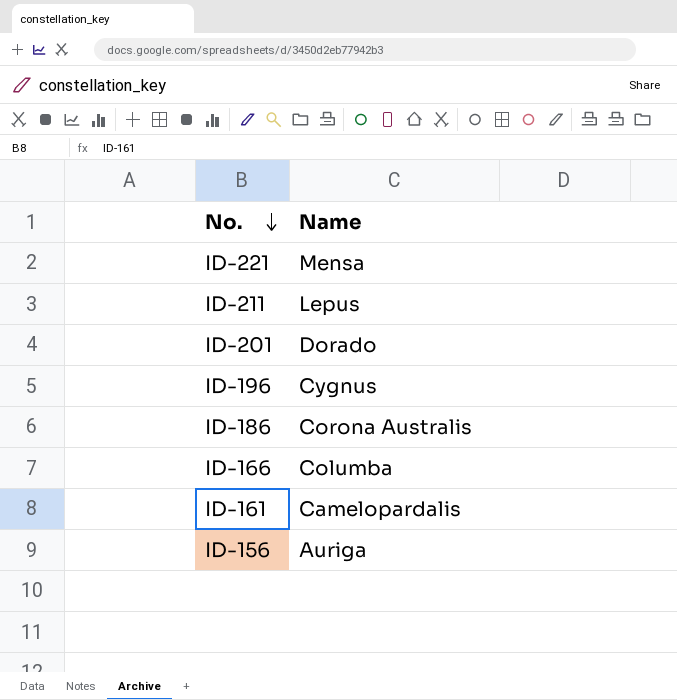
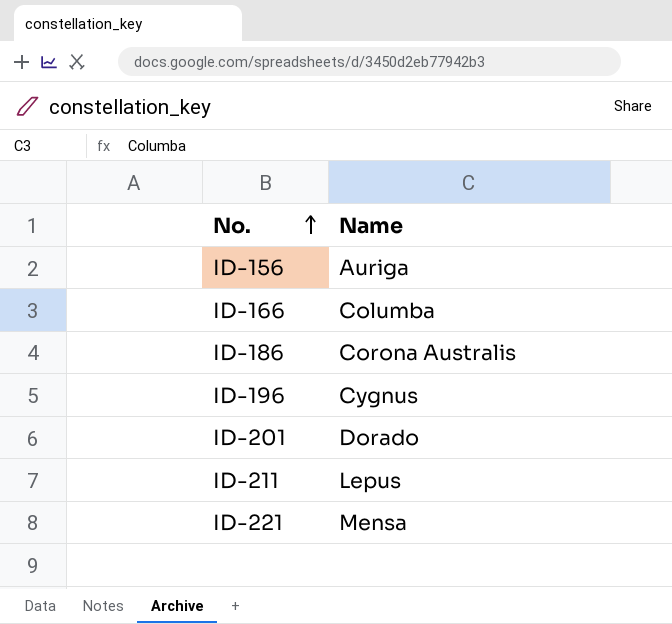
row order: No. descending -> No. ascending
row ID-161: Camelopardalis -> none

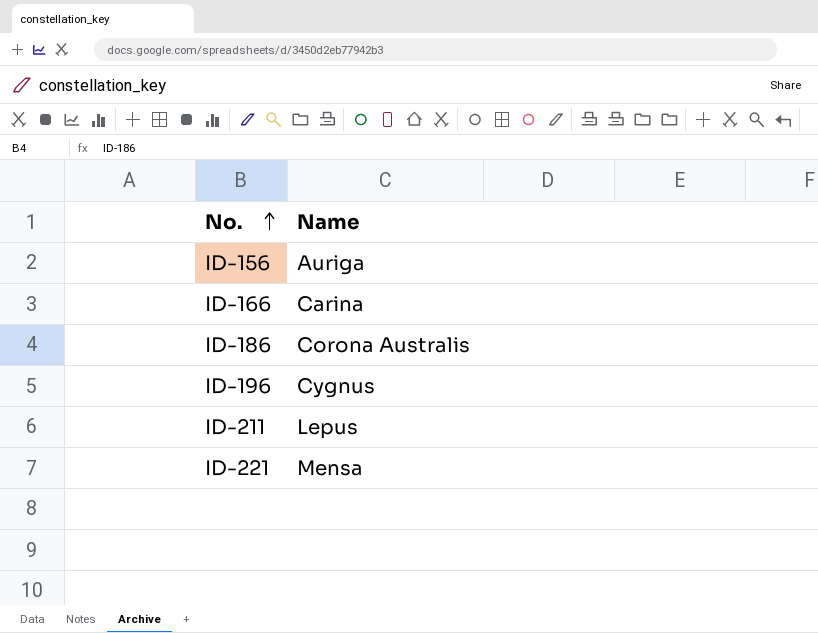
row ID-201: Dorado -> none
ID-166 | Name: Columba -> Carina

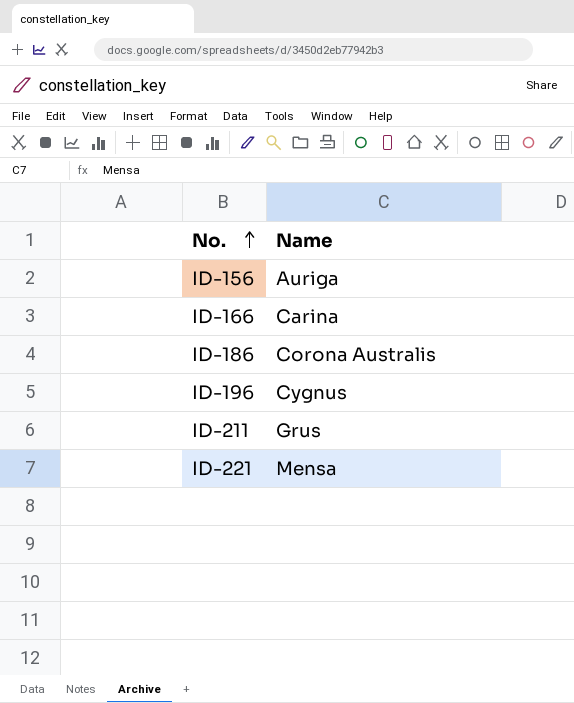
ID-211 | Name: Lepus -> Grus

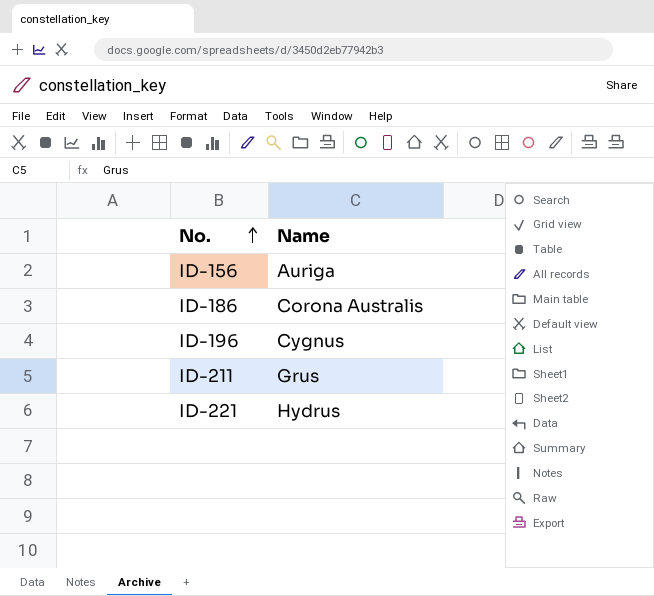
row ID-166: Carina -> none
ID-221 | Name: Mensa -> Hydrus

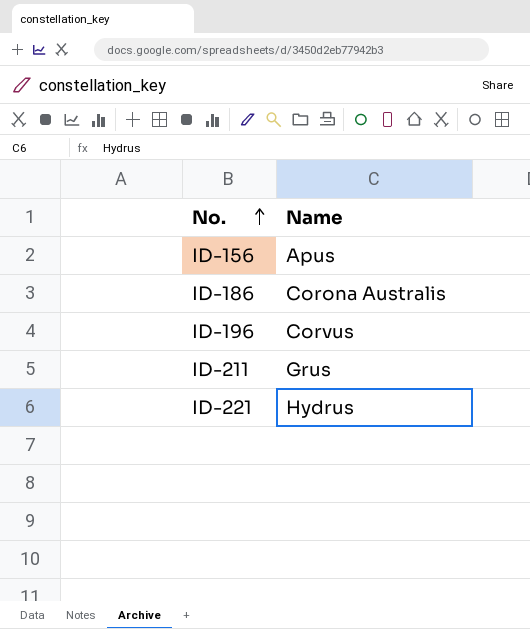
ID-156 | Name: Auriga -> Apus
ID-196 | Name: Cygnus -> Corvus

